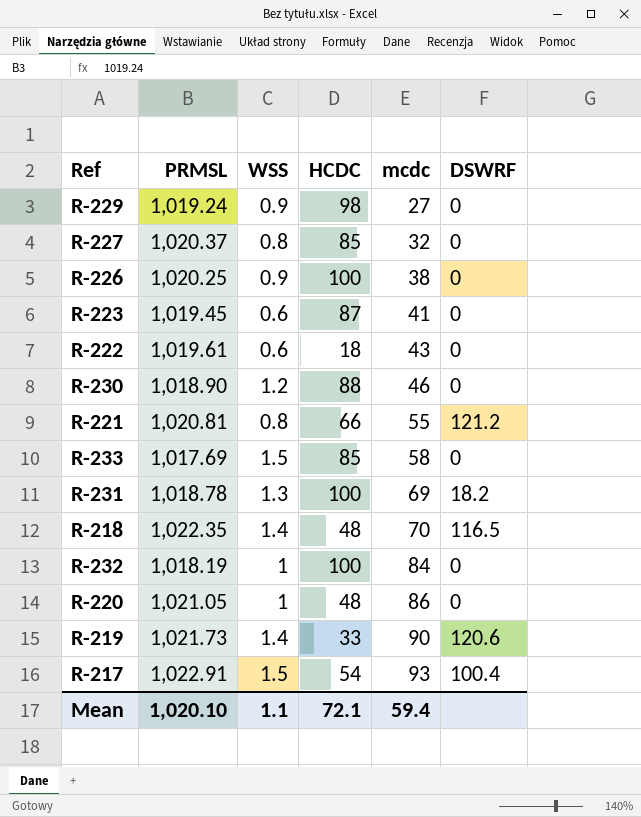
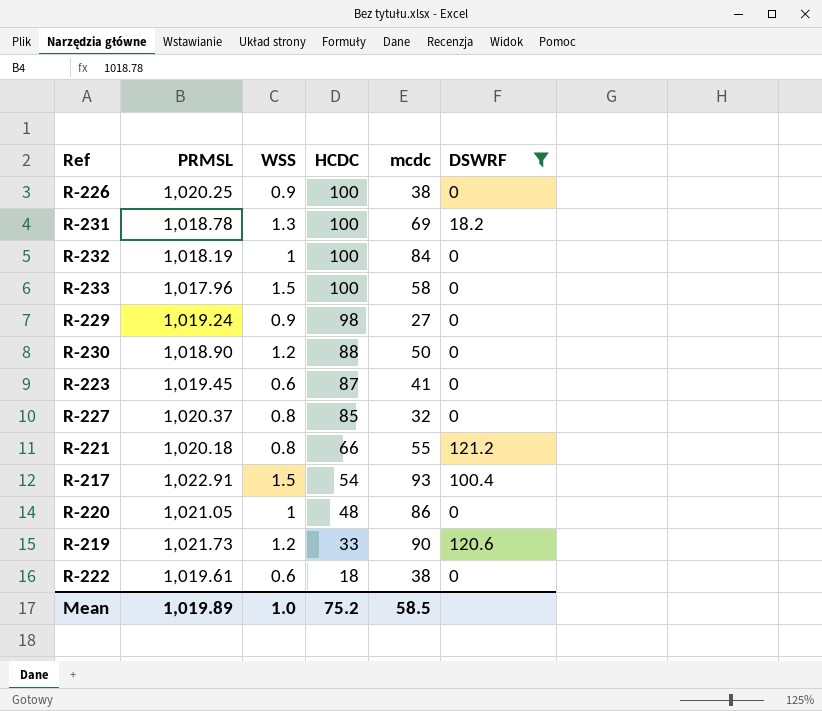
filter: none -> DSWRF != 116.5
row order: mcdc ascending -> HCDC descending
R-233 | PRMSL: 1,017.69 -> 1,017.96
R-233 | HCDC: 85 -> 100
R-230 | mcdc: 46 -> 50
R-221 | PRMSL: 1,020.81 -> 1,020.18
R-219 | WSS: 1.4 -> 1.2
R-222 | mcdc: 43 -> 38
Mean | PRMSL: 1,020.10 -> 1,019.89
Mean | WSS: 1.1 -> 1.0
Mean | HCDC: 72.1 -> 75.2
Mean | mcdc: 59.4 -> 58.5

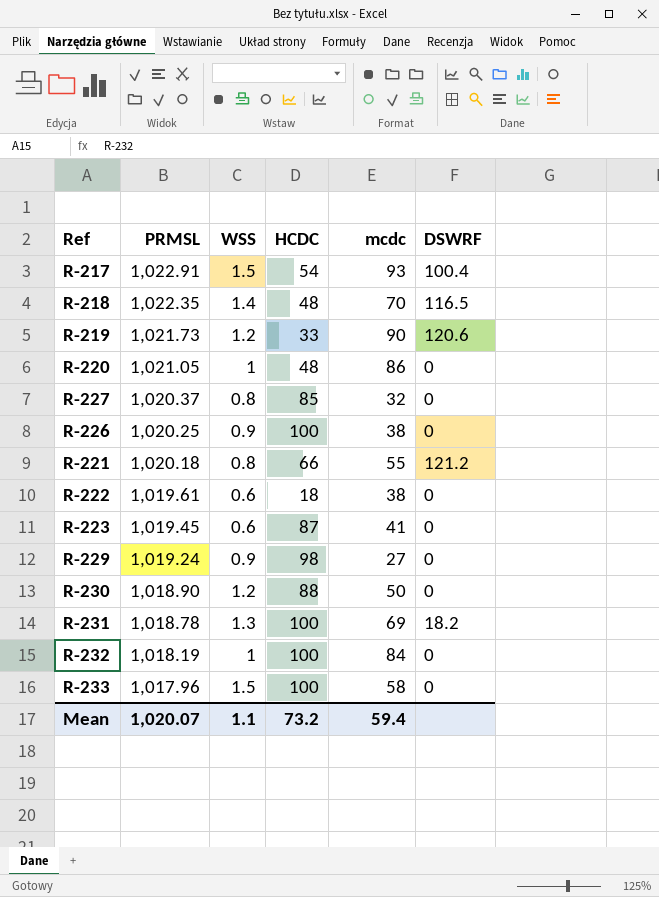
filter: DSWRF != 116.5 -> none
row order: HCDC descending -> PRMSL descending
Mean | PRMSL: 1,019.89 -> 1,020.07
Mean | WSS: 1.0 -> 1.1
Mean | HCDC: 75.2 -> 73.2
Mean | mcdc: 58.5 -> 59.4

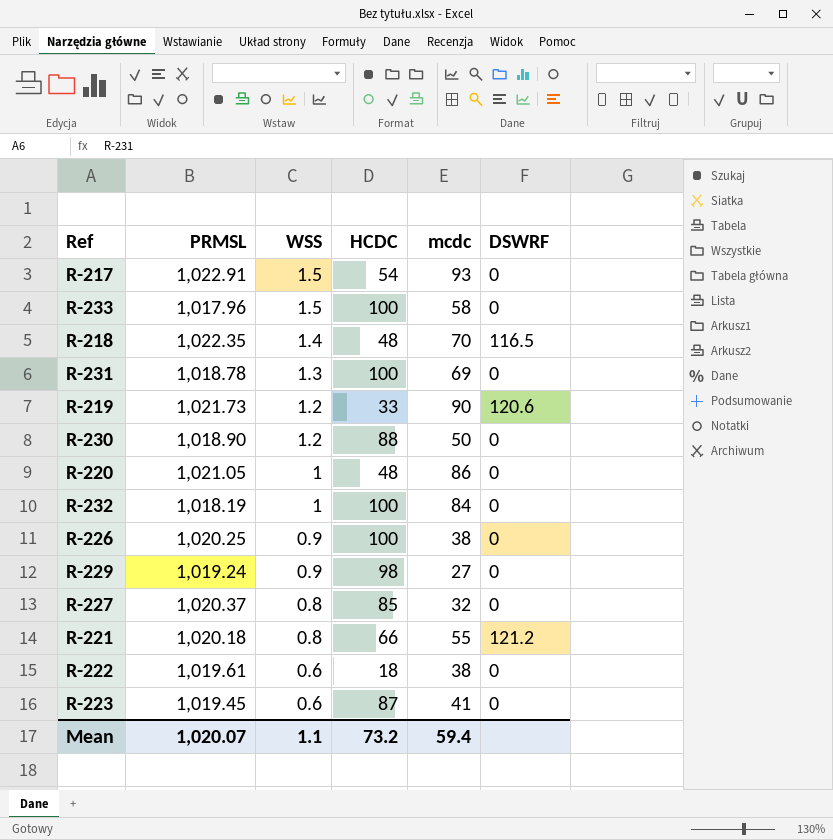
row order: PRMSL descending -> WSS descending
R-217 | DSWRF: 100.4 -> 0
R-231 | DSWRF: 18.2 -> 0

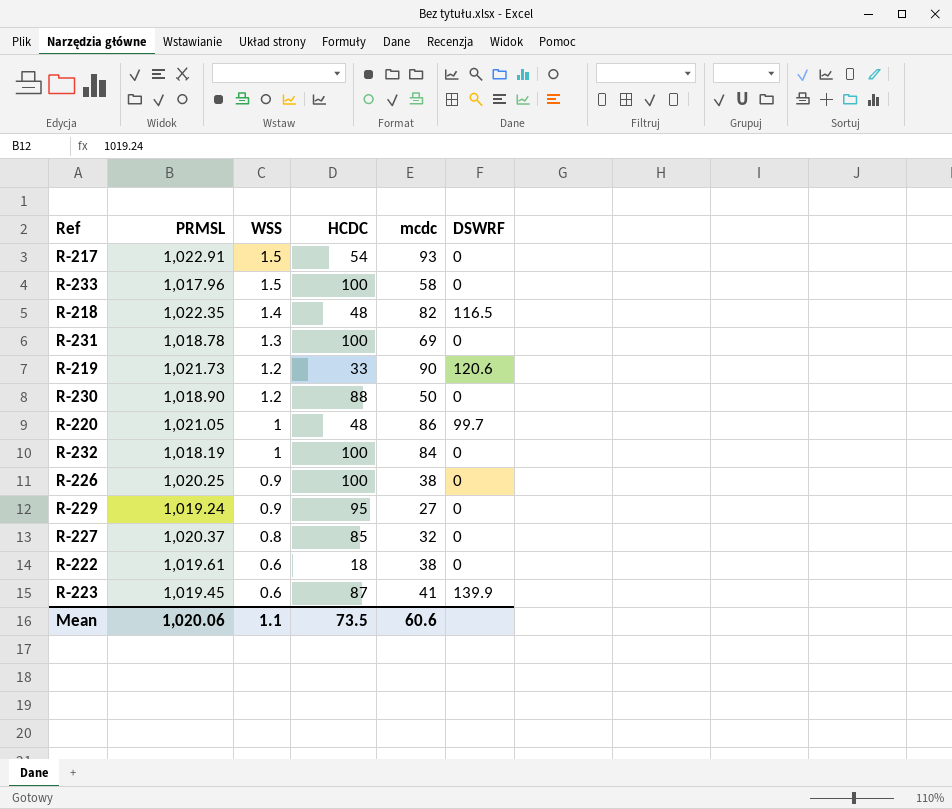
row R-221: 1,020.18 | 0.8 | 66 | 55 | 121.2 -> none
R-218 | mcdc: 70 -> 82
R-220 | DSWRF: 0 -> 99.7
R-229 | HCDC: 98 -> 95
R-223 | DSWRF: 0 -> 139.9
Mean | PRMSL: 1,020.07 -> 1,020.06
Mean | HCDC: 73.2 -> 73.5
Mean | mcdc: 59.4 -> 60.6

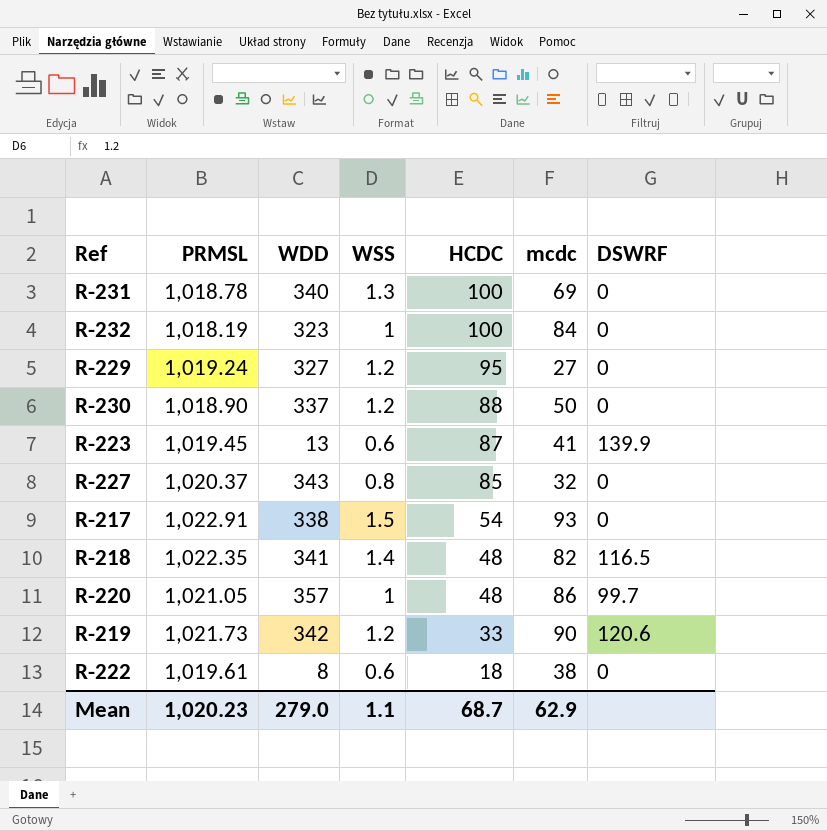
row order: WSS descending -> HCDC descending
column WDD | position: none -> 3
row R-233: 1,017.96 | 1.5 | 100 | 58 | 0 -> none
row R-226: 1,020.25 | 0.9 | 100 | 38 | 0 -> none
R-229 | WSS: 0.9 -> 1.2
Mean | PRMSL: 1,020.06 -> 1,020.23
Mean | HCDC: 73.5 -> 68.7
Mean | mcdc: 60.6 -> 62.9

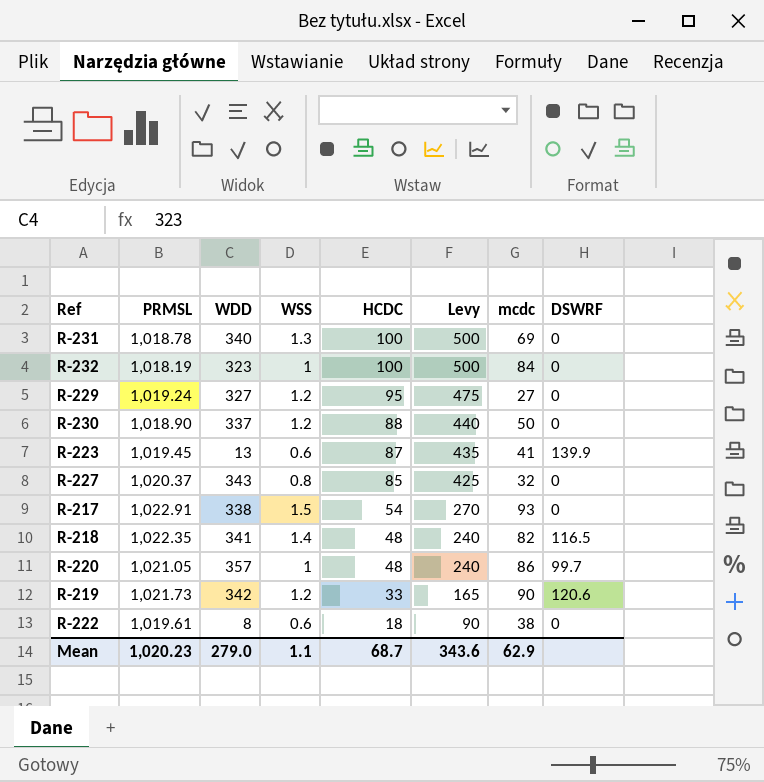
column Levy | formula: none -> [HCDC] * 5

